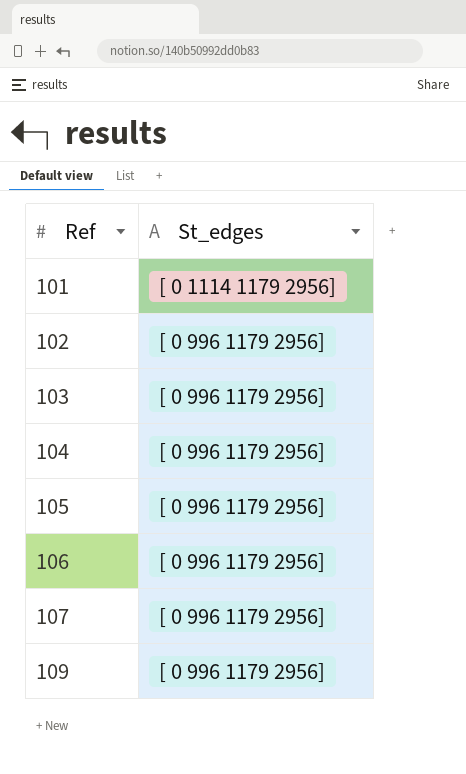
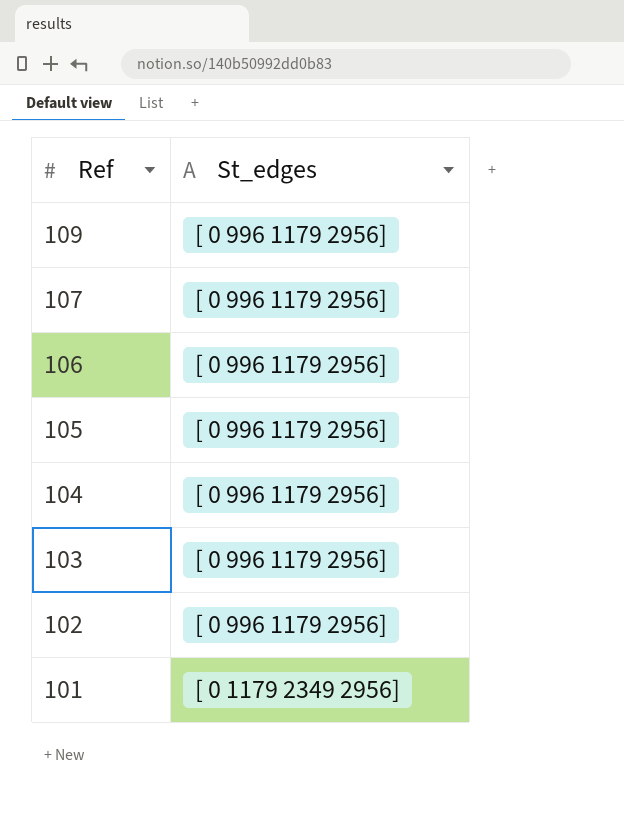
row order: Ref ascending -> Ref descending
101 | St_edges: [ 0 1114 1179 2956] -> [ 0 1179 2349 2956]

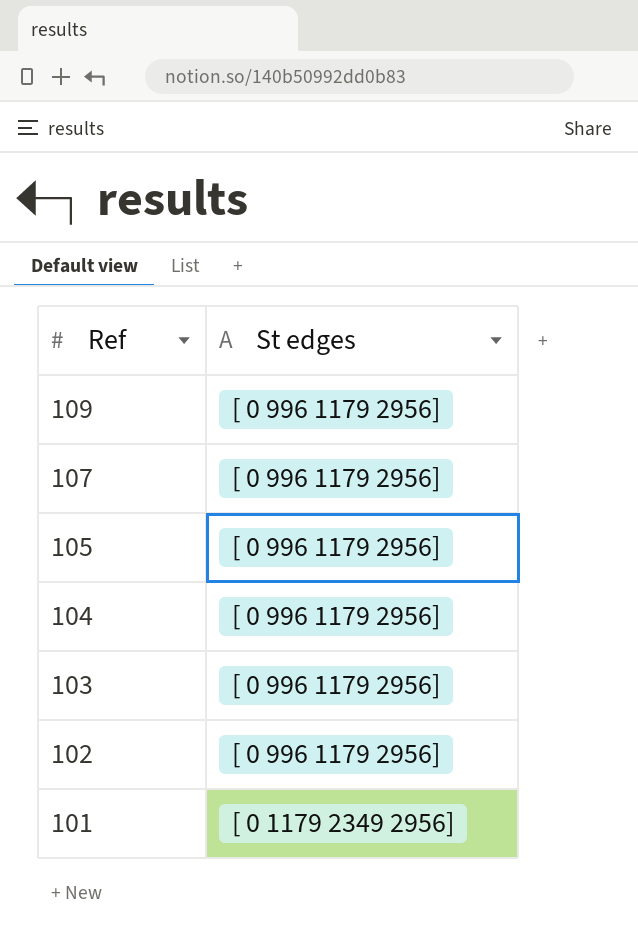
column name: St_edges -> St edges
row 106: [ 0 996 1179 2956] -> none

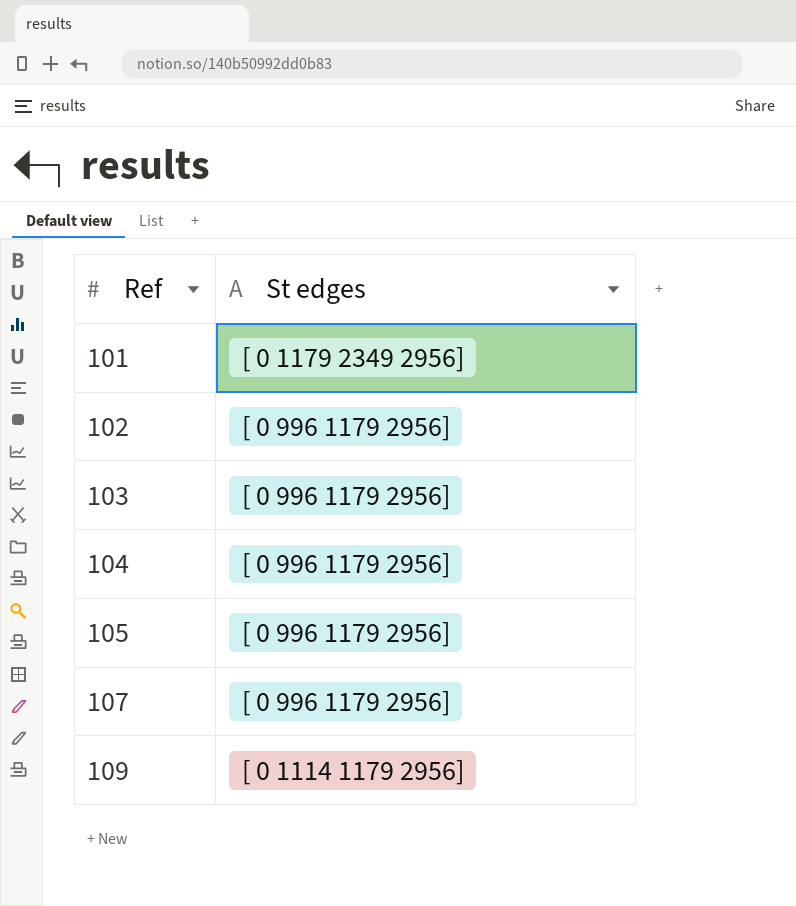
row order: Ref descending -> Ref ascending
109 | St edges: [ 0 996 1179 2956] -> [ 0 1114 1179 2956]

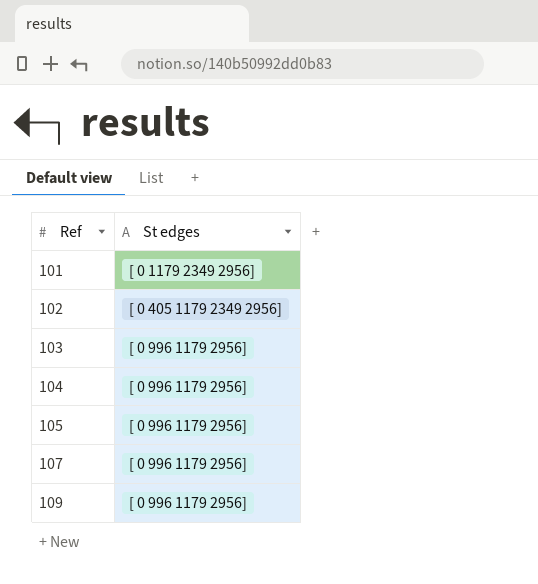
102 | St edges: [ 0 996 1179 2956] -> [ 0 405 1179 2349 2956]
109 | St edges: [ 0 1114 1179 2956] -> [ 0 996 1179 2956]

